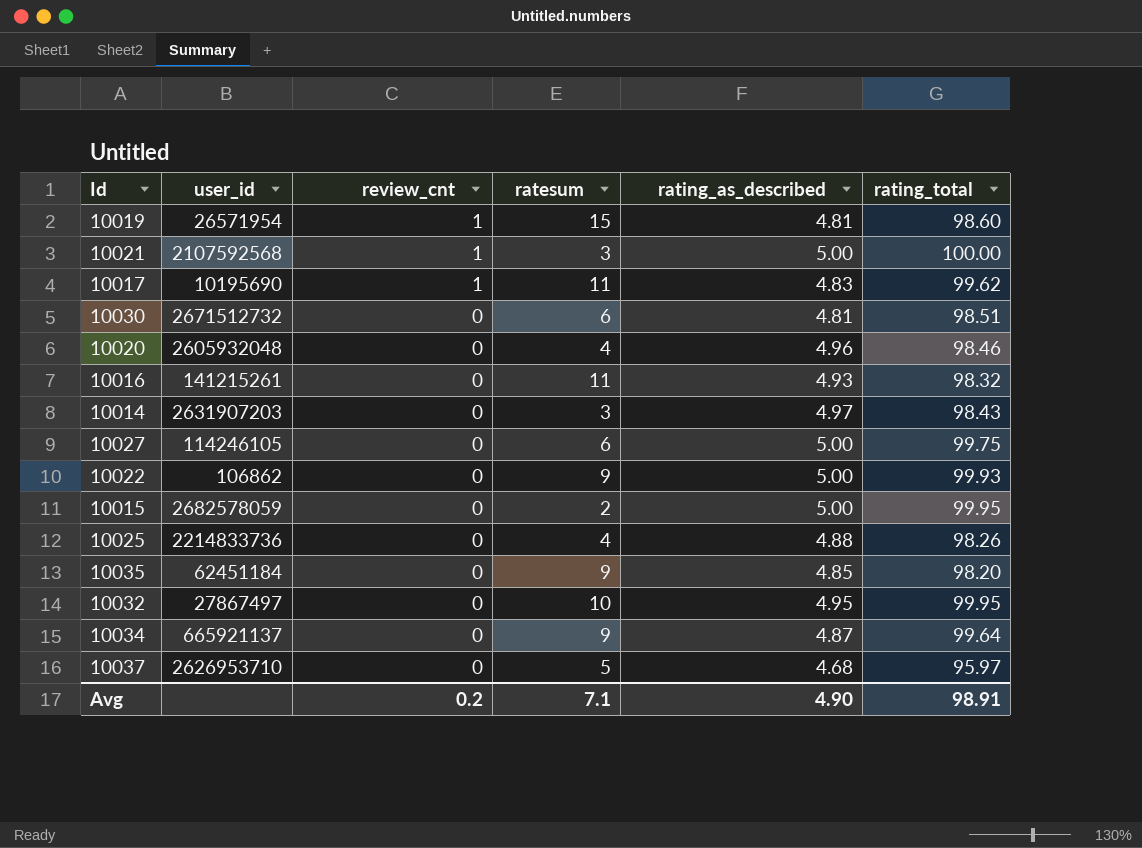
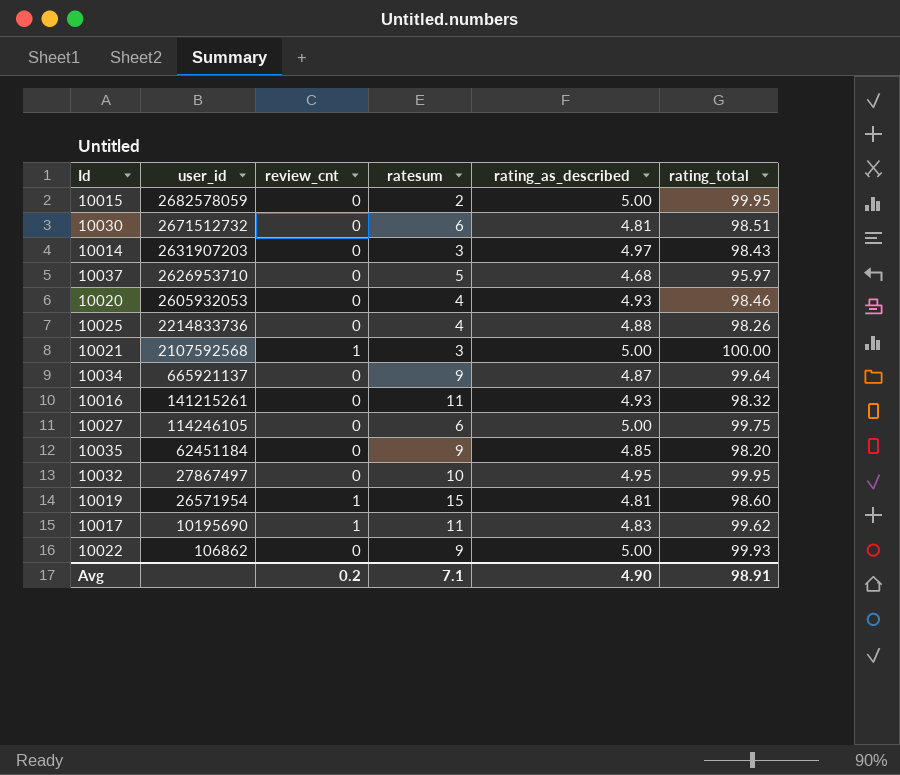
row order: review_cnt descending -> user_id descending
10020 | user_id: 2605932048 -> 2605932053
10020 | rating_as_described: 4.96 -> 4.93

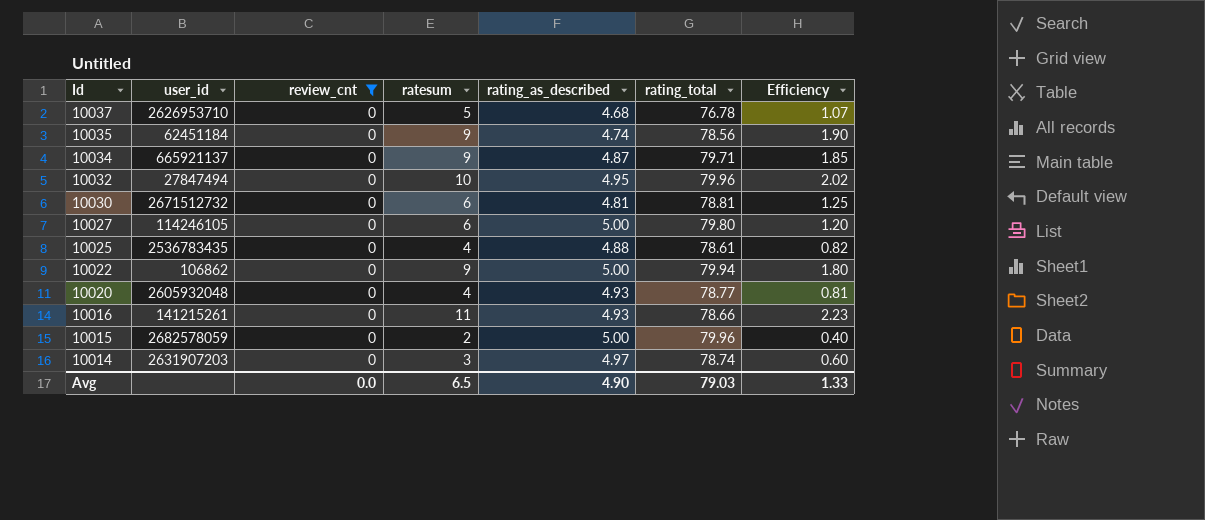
filter: none -> review_cnt = 0
row order: user_id descending -> Id descending
column Efficiency | formula: none -> [ratesum] / [rating_as_described]
10037 | rating_total: 95.97 -> 76.78
10035 | rating_as_described: 4.85 -> 4.74
10035 | rating_total: 98.20 -> 78.56
10034 | rating_total: 99.64 -> 79.71
10032 | user_id: 27867497 -> 27847494
10032 | rating_total: 99.95 -> 79.96
10030 | rating_total: 98.51 -> 78.81
10027 | rating_total: 99.75 -> 79.80
10025 | user_id: 2214833736 -> 2536783435
10025 | rating_total: 98.26 -> 78.61
10022 | rating_total: 99.93 -> 79.94
10020 | user_id: 2605932053 -> 2605932048
10020 | rating_total: 98.46 -> 78.77
10016 | rating_total: 98.32 -> 78.66
10015 | rating_total: 99.95 -> 79.96
10014 | rating_total: 98.43 -> 78.74
Avg | review_cnt: 0.2 -> 0.0
Avg | ratesum: 7.1 -> 6.5
Avg | rating_total: 98.91 -> 79.03

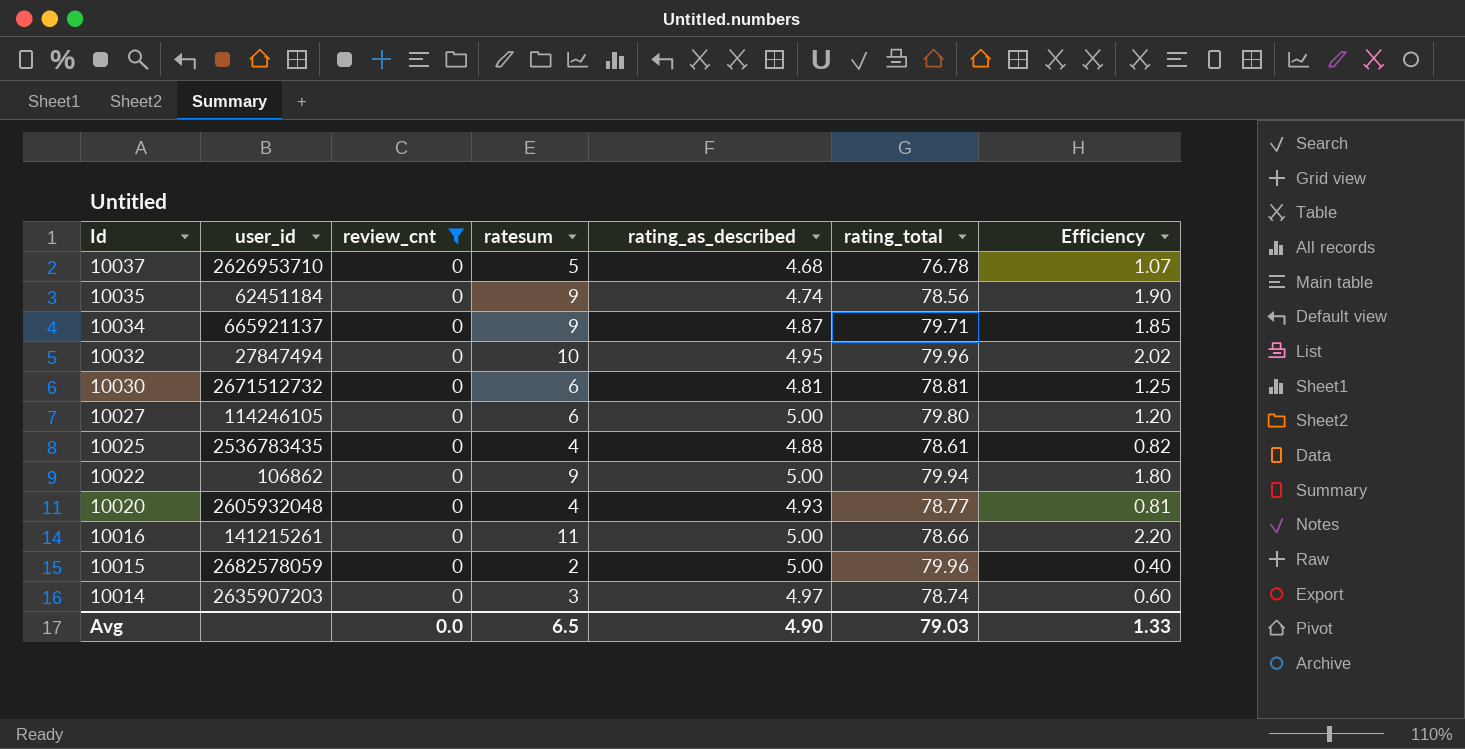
10016 | rating_as_described: 4.93 -> 5.00
10016 | Efficiency: 2.23 -> 2.20
10014 | user_id: 2631907203 -> 2635907203

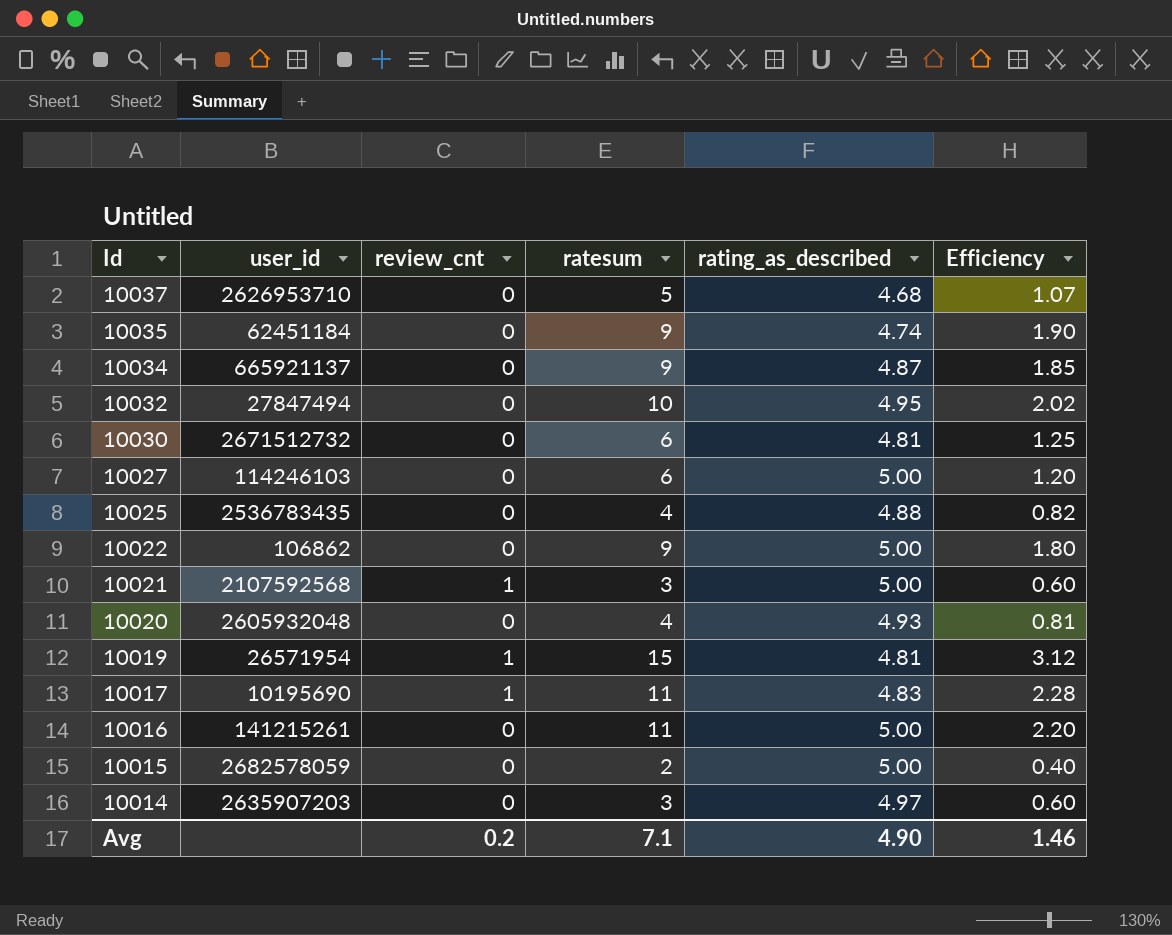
filter: review_cnt = 0 -> none
column rating_total | position: 6 -> none
10027 | user_id: 114246105 -> 114246103
Avg | review_cnt: 0.0 -> 0.2
Avg | ratesum: 6.5 -> 7.1
Avg | Efficiency: 1.33 -> 1.46

